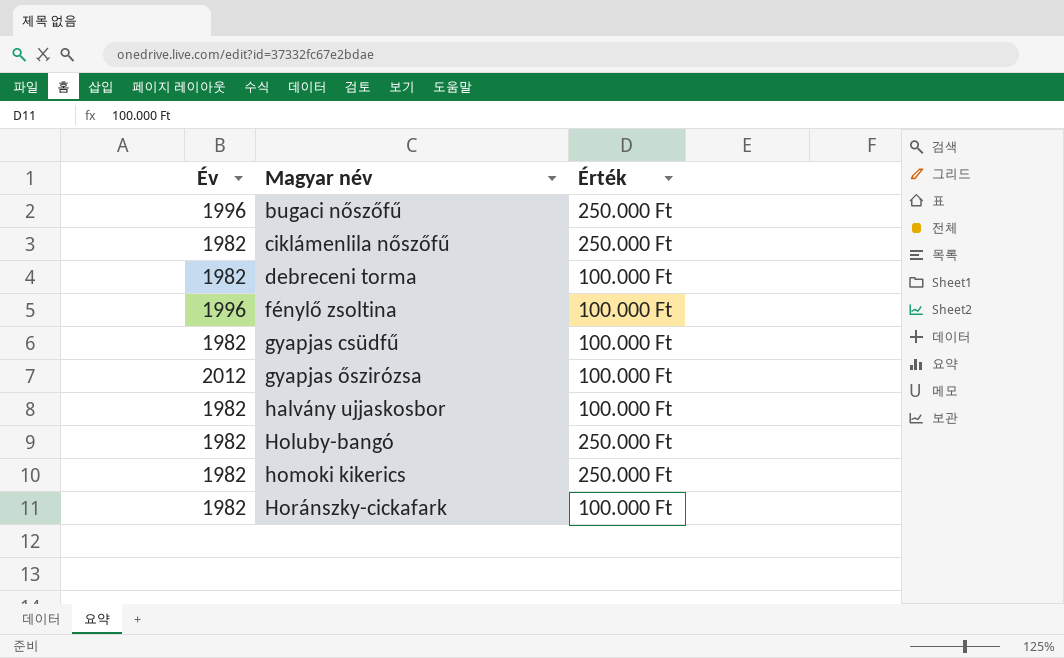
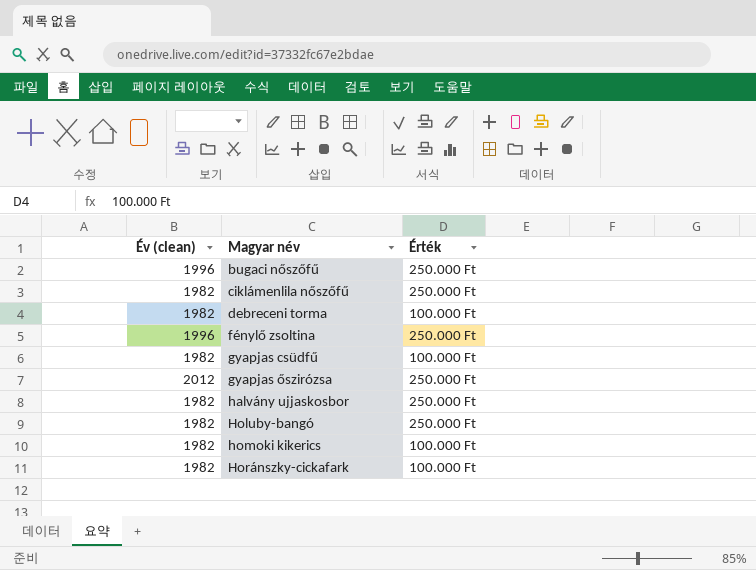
column name: Év -> Év (clean)
fénylő zsoltina | Érték: 100.000 Ft -> 250.000 Ft
gyapjas őszirózsa | Érték: 100.000 Ft -> 250.000 Ft
halvány ujjaskosbor | Érték: 100.000 Ft -> 250.000 Ft
homoki kikerics | Érték: 250.000 Ft -> 100.000 Ft

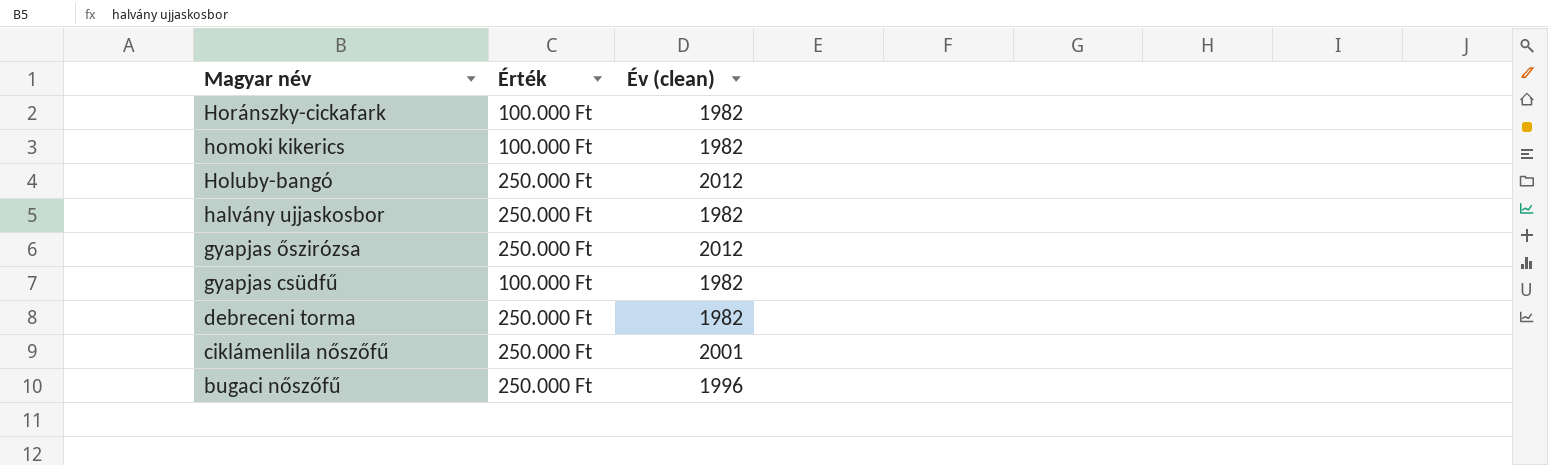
row order: Magyar név ascending -> Magyar név descending
column Év (clean) | position: 1 -> 3
row fénylő zsoltina: 1996 | 250.000 Ft -> none
Holuby-bangó | Év (clean): 1982 -> 2012
debreceni torma | Érték: 100.000 Ft -> 250.000 Ft
ciklámenlila nőszőfű | Év (clean): 1982 -> 2001

